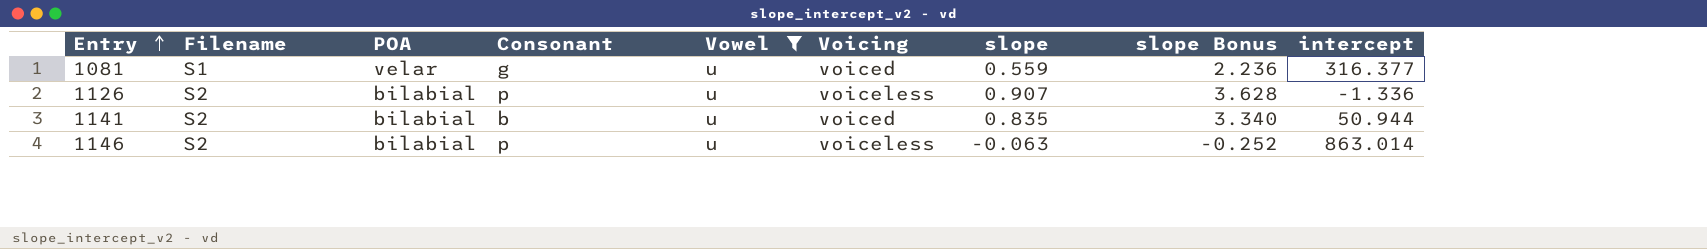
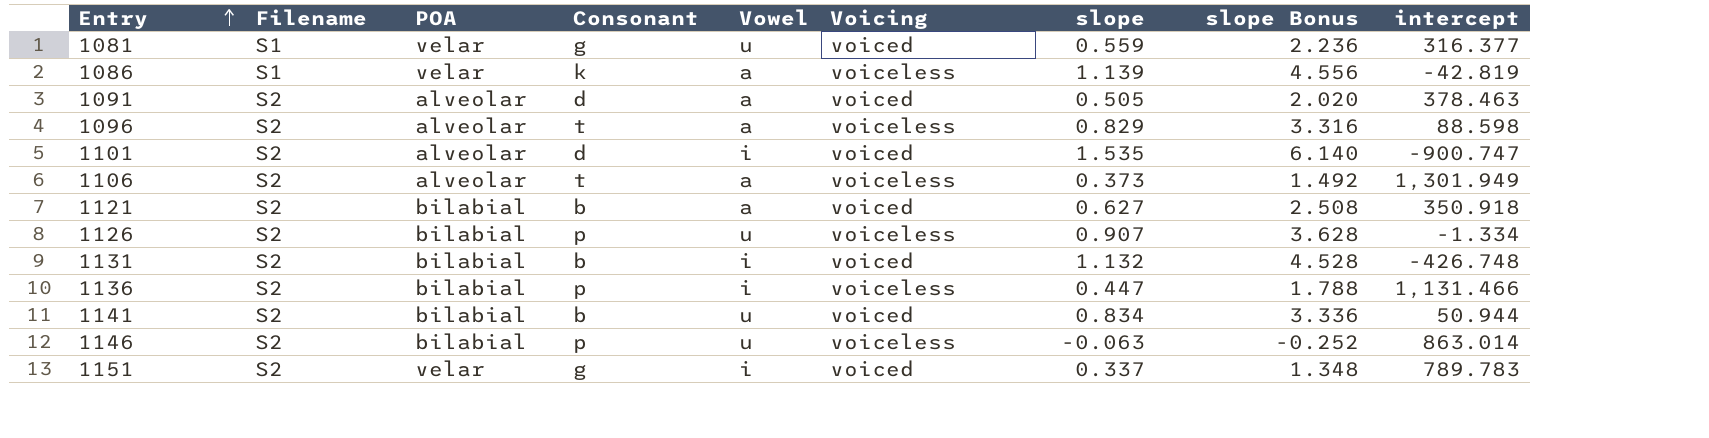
filter: Vowel = u -> none
1126 | intercept: -1.336 -> -1.334
1141 | slope: 0.835 -> 0.834
1141 | slope Bonus: 3.340 -> 3.336

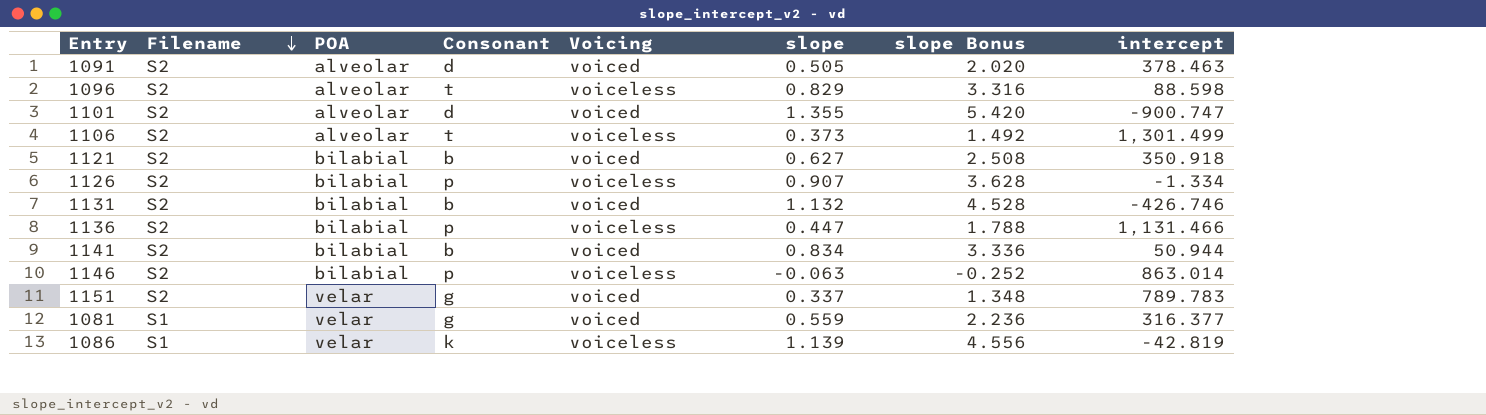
row order: Entry ascending -> Filename descending
column Vowel | position: 5 -> none
1101 | slope: 1.535 -> 1.355
1101 | slope Bonus: 6.140 -> 5.420
1106 | intercept: 1,301.949 -> 1,301.499
1131 | intercept: -426.748 -> -426.746

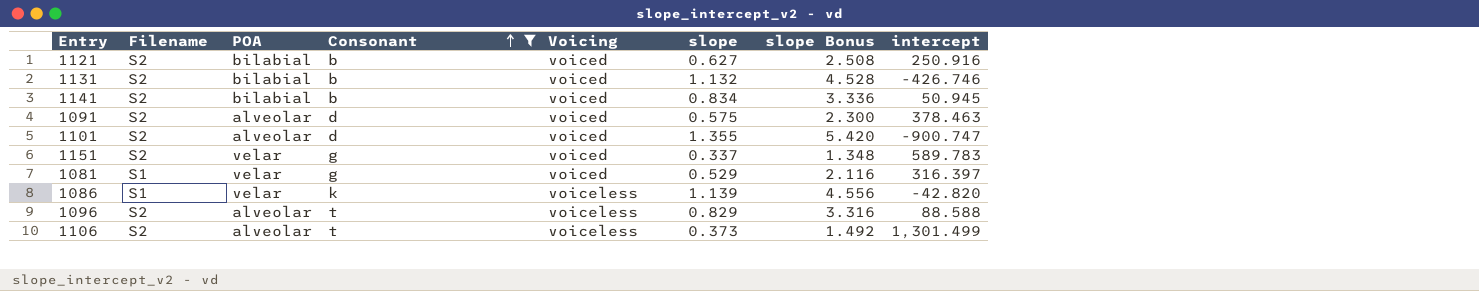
filter: none -> Consonant != p
row order: Filename descending -> Consonant ascending
1121 | intercept: 350.918 -> 250.916
1141 | intercept: 50.944 -> 50.945
1091 | slope: 0.505 -> 0.575
1091 | slope Bonus: 2.020 -> 2.300
1151 | intercept: 789.783 -> 589.783
1081 | slope: 0.559 -> 0.529
1081 | slope Bonus: 2.236 -> 2.116
1081 | intercept: 316.377 -> 316.397
1086 | intercept: -42.819 -> -42.820
1096 | intercept: 88.598 -> 88.588

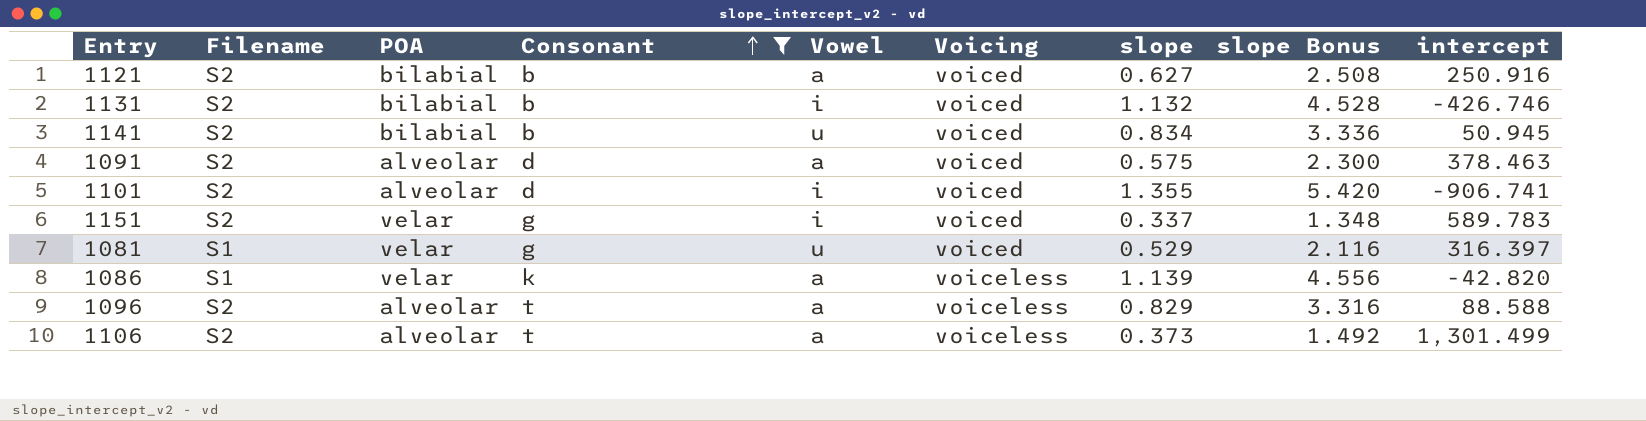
column Vowel | position: none -> 5
1101 | intercept: -900.747 -> -906.741

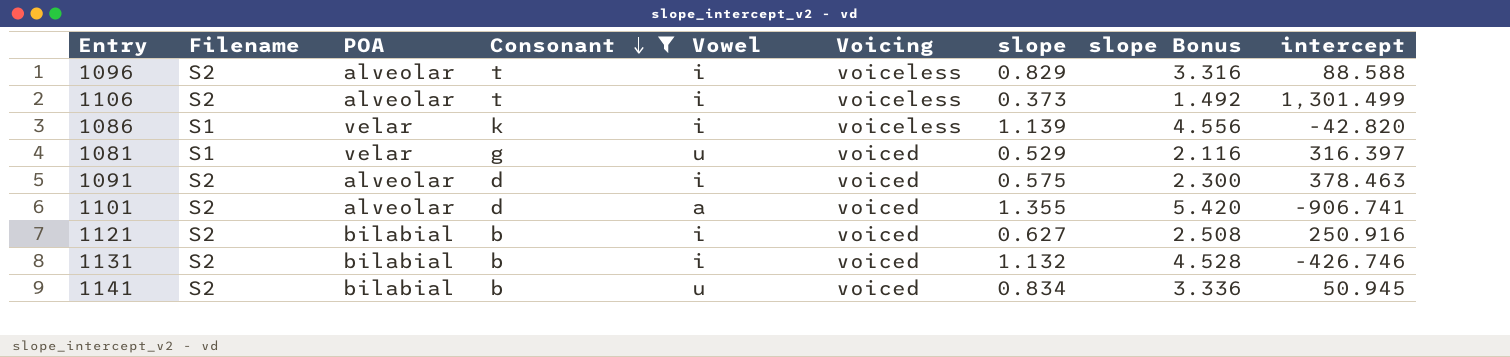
row order: Consonant ascending -> Consonant descending
row 1151: S2 | velar | g | i | voiced | 0.337 | 1.348 | 589.783 -> none
1096 | Vowel: a -> i
1106 | Vowel: a -> i
1086 | Vowel: a -> i
1091 | Vowel: a -> i
1101 | Vowel: i -> a
1121 | Vowel: a -> i

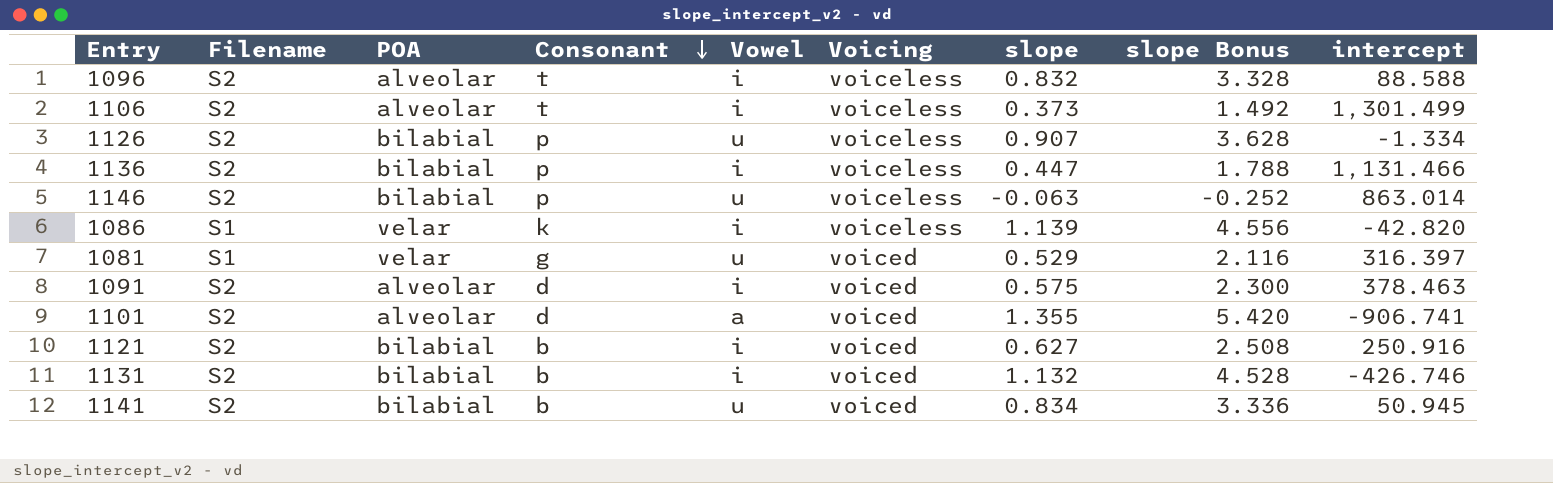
filter: Consonant != p -> none
1096 | slope: 0.829 -> 0.832
1096 | slope Bonus: 3.316 -> 3.328

